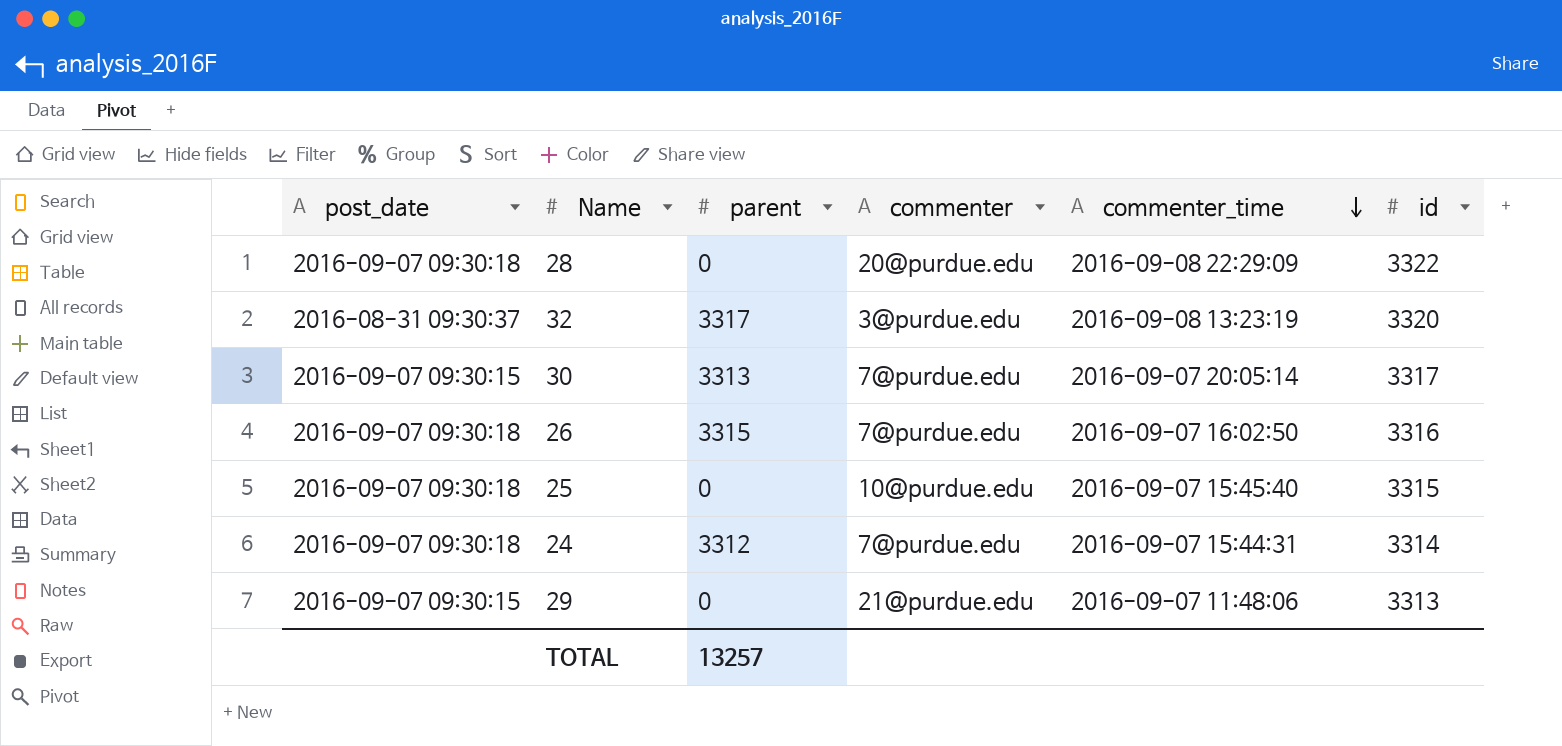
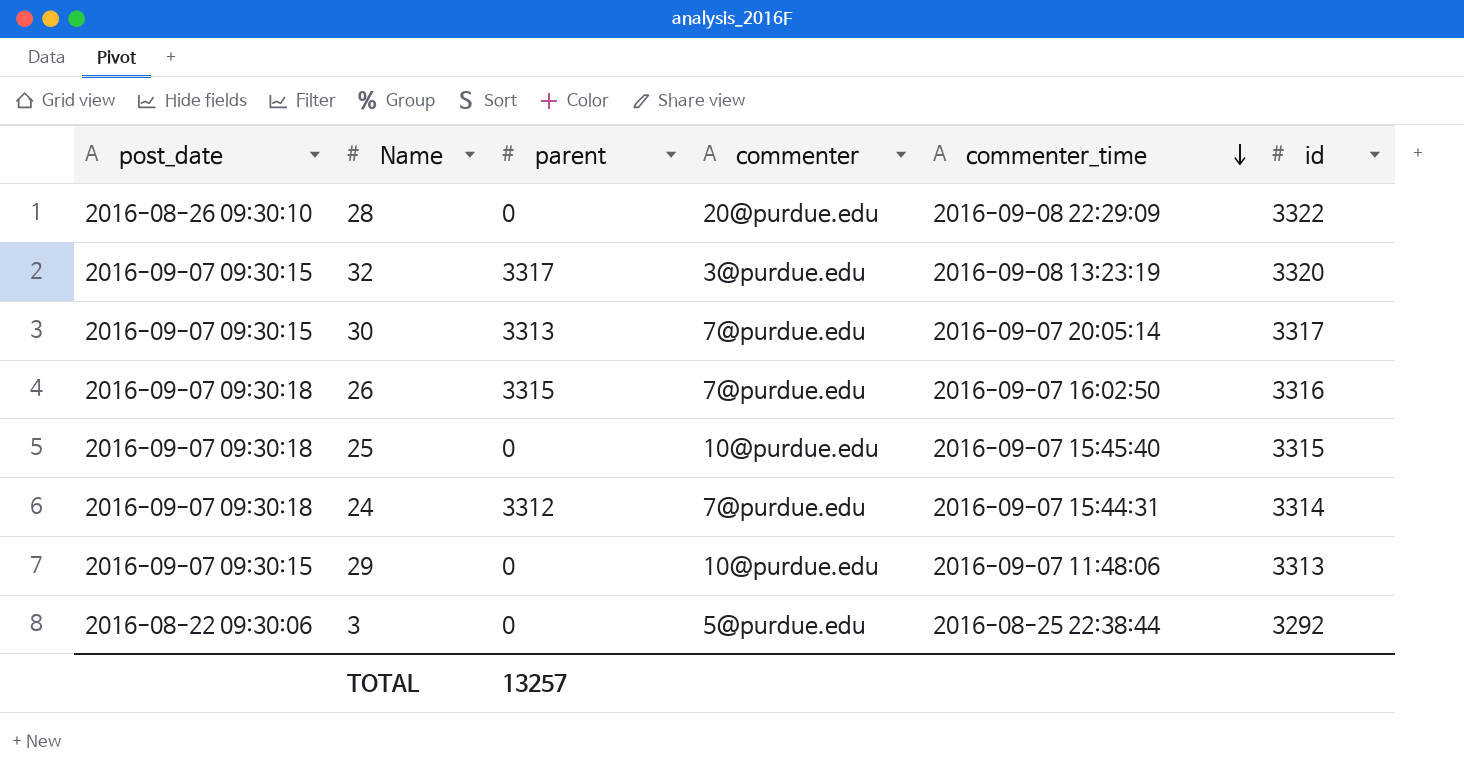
28 | post_date: 2016-09-07 09:30:18 -> 2016-08-26 09:30:10
32 | post_date: 2016-08-31 09:30:37 -> 2016-09-07 09:30:15
29 | commenter: 21@purdue.edu -> 10@purdue.edu
row 3: none -> 2016-08-22 09:30:06 | 0 | 5@purdue.edu | 2016-08-25 22:38:44 | 3292

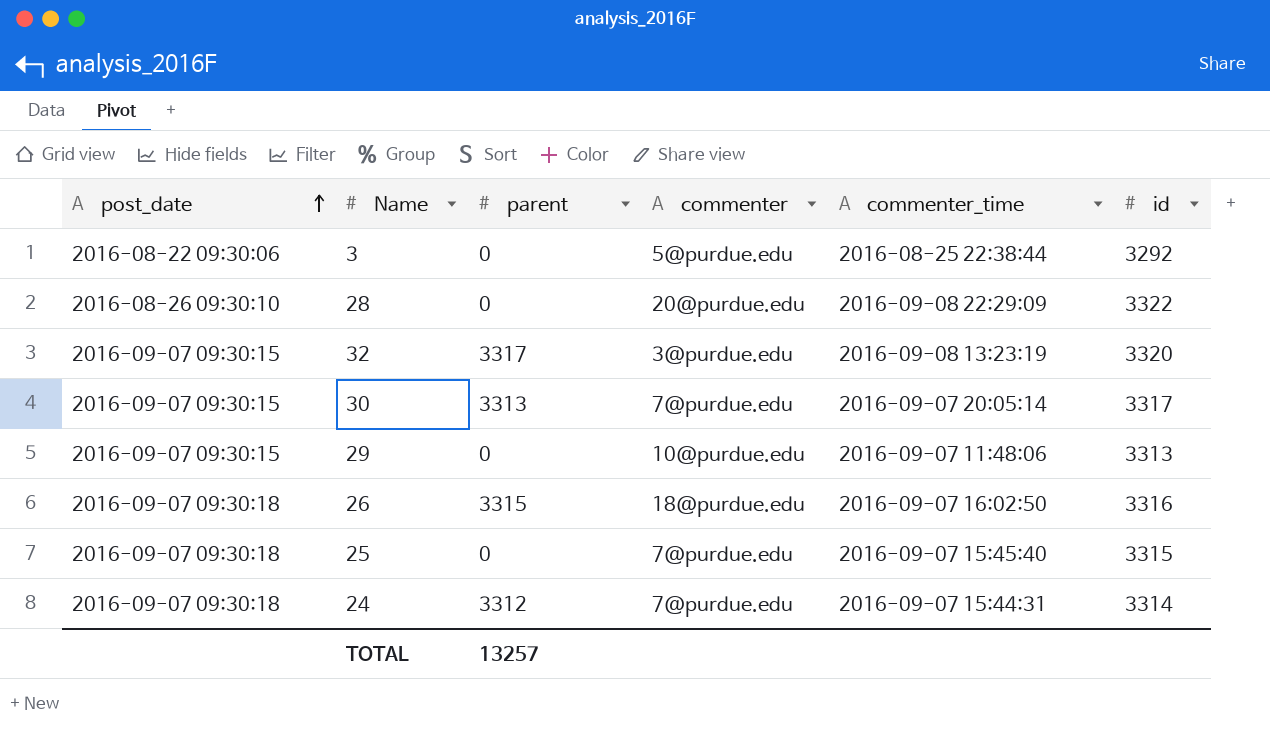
row order: commenter_time descending -> post_date ascending
26 | commenter: 7@purdue.edu -> 18@purdue.edu
25 | commenter: 10@purdue.edu -> 7@purdue.edu

